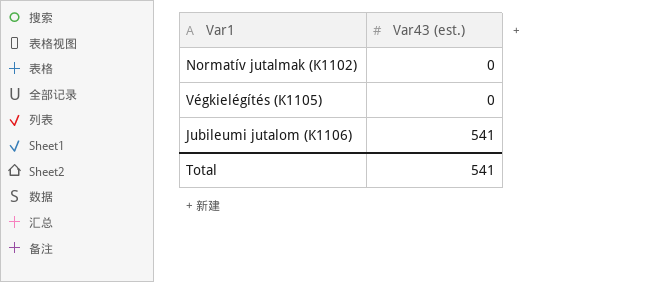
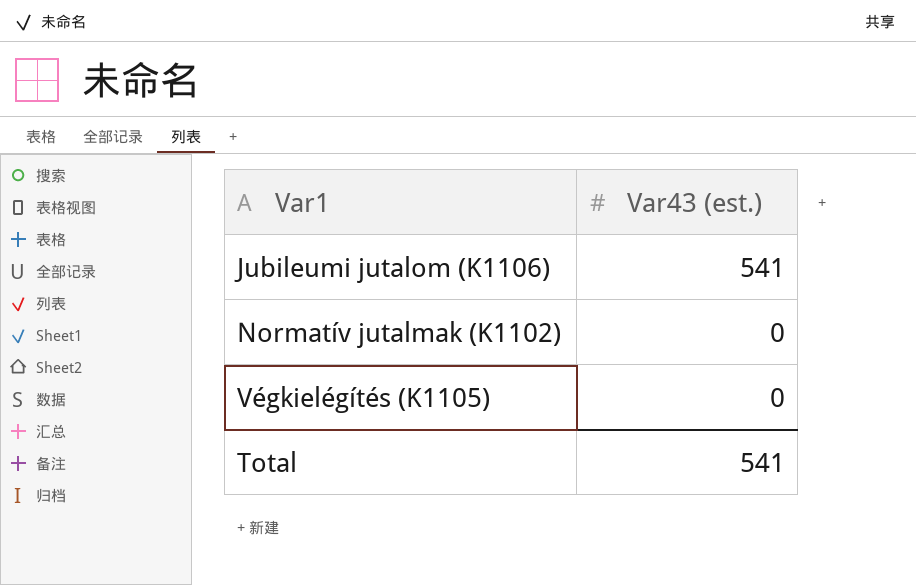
row order: Var43 (est.) ascending -> Var1 ascending

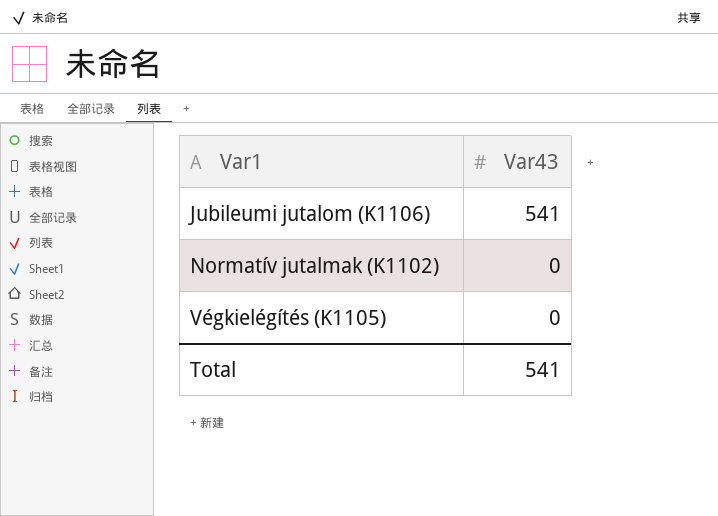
column name: Var43 (est.) -> Var43

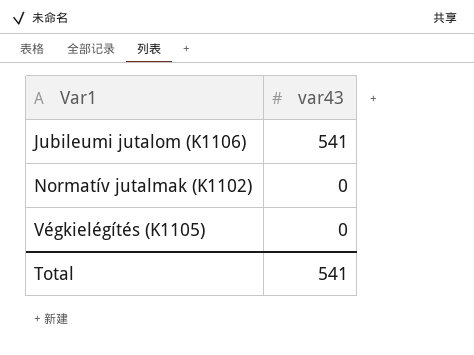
column name: Var43 -> var43

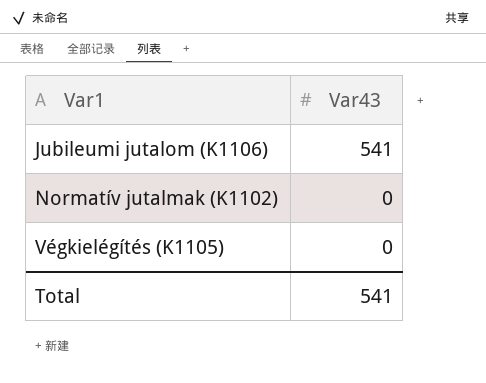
column name: var43 -> Var43

